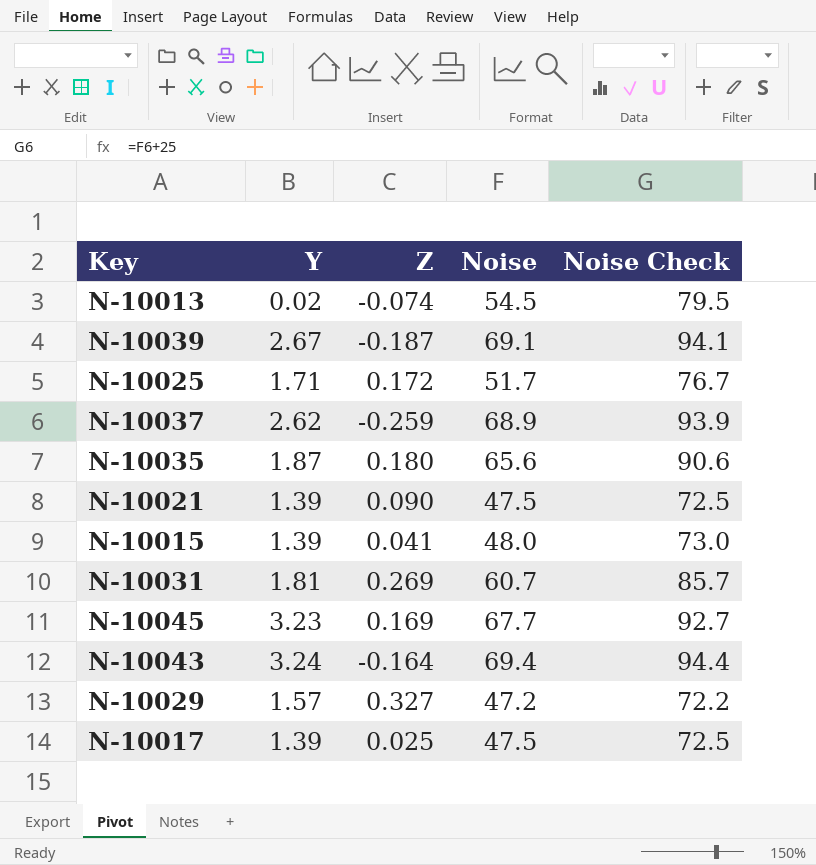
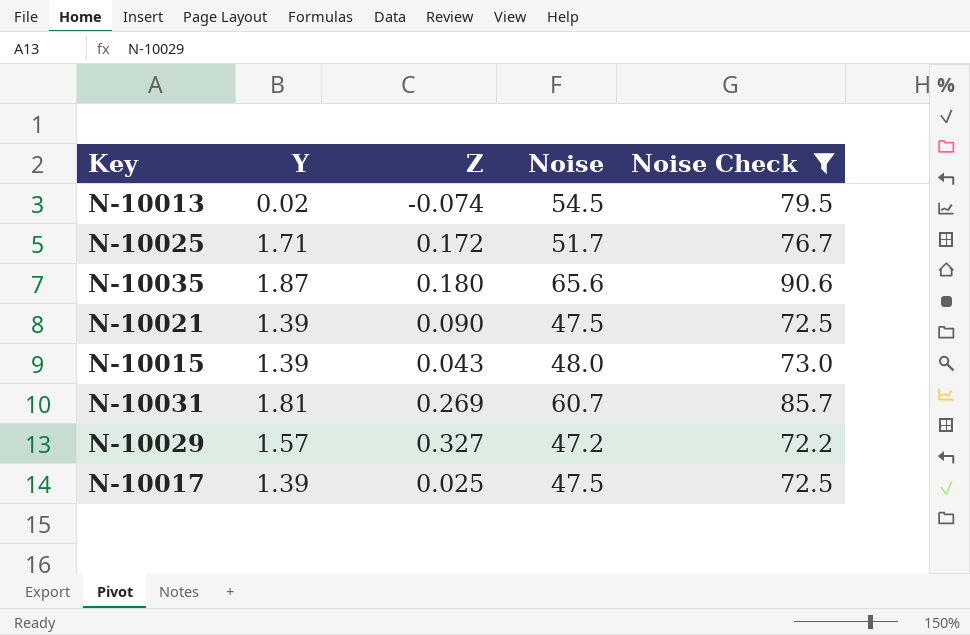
filter: none -> Noise Check <= 90.6
N-10015 | Z: 0.041 -> 0.043

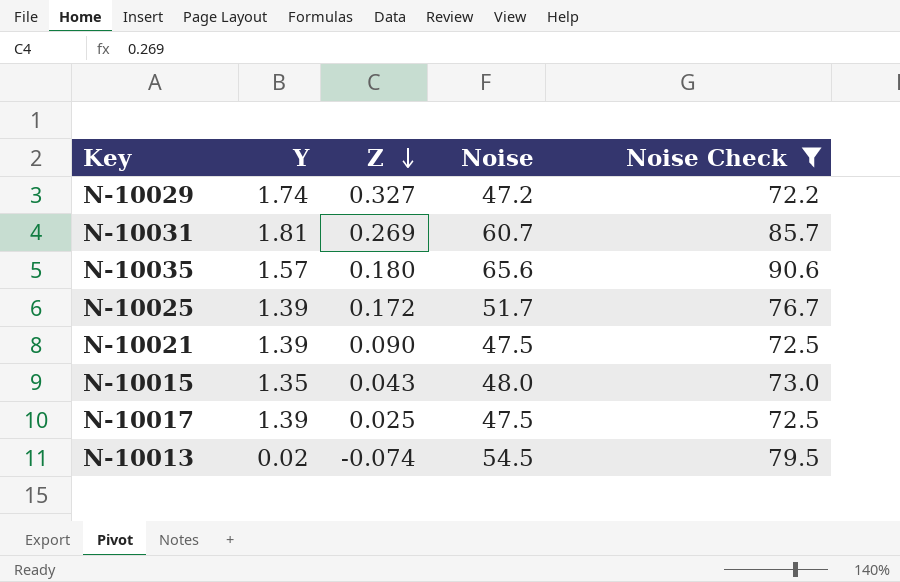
row order: none -> Z descending
N-10029 | Y: 1.57 -> 1.74
N-10035 | Y: 1.87 -> 1.57
N-10025 | Y: 1.71 -> 1.39
N-10015 | Y: 1.39 -> 1.35

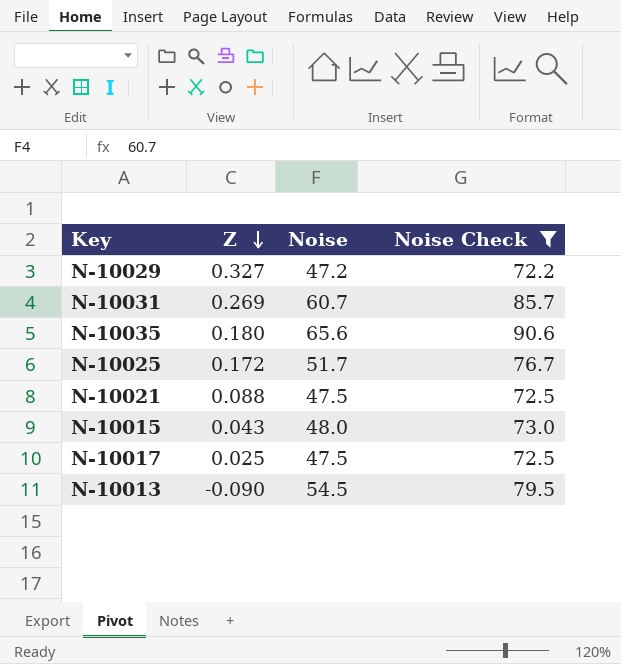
column Y | position: 2 -> none
N-10021 | Z: 0.090 -> 0.088
N-10013 | Z: -0.074 -> -0.090

